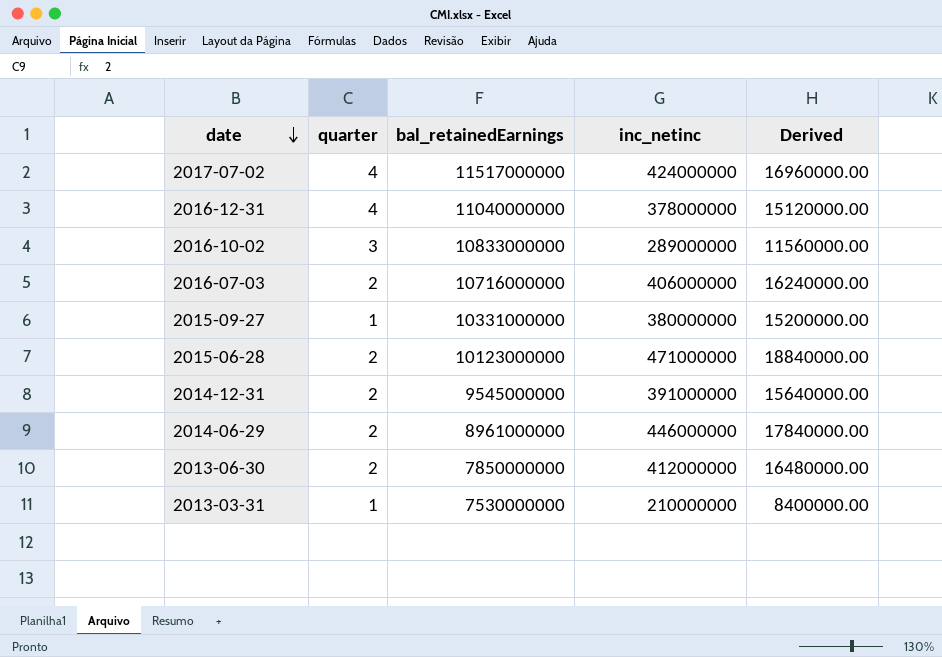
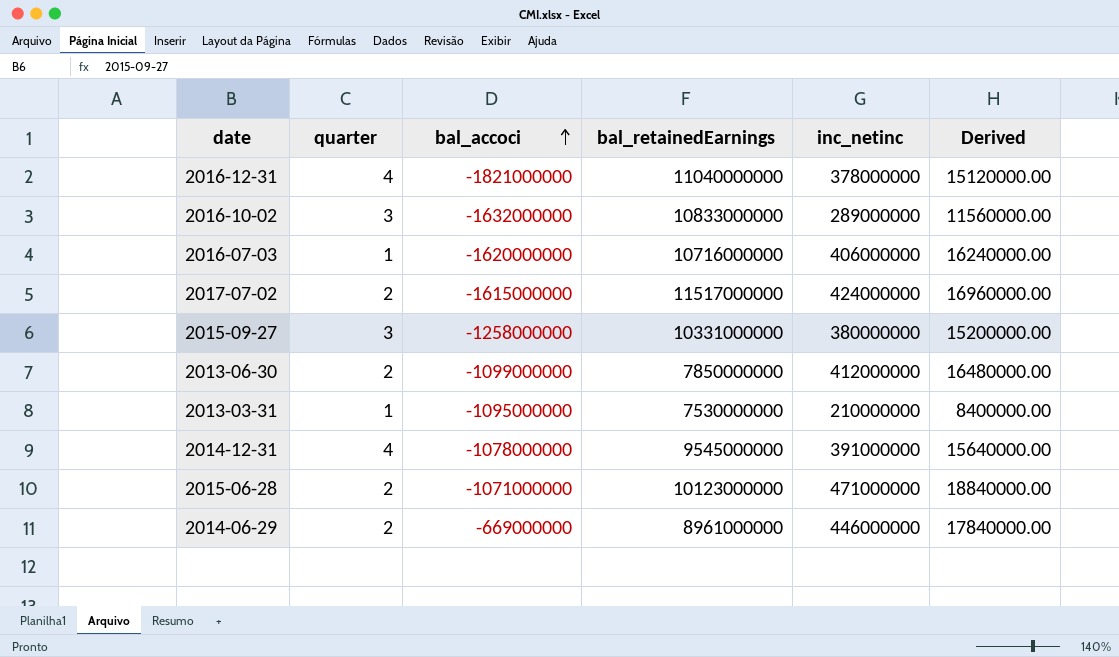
row order: date descending -> bal_accoci ascending
column bal_accoci | position: none -> 3
2016-07-03 | quarter: 2 -> 1
2017-07-02 | quarter: 4 -> 2
2015-09-27 | quarter: 1 -> 3
2014-12-31 | quarter: 2 -> 4

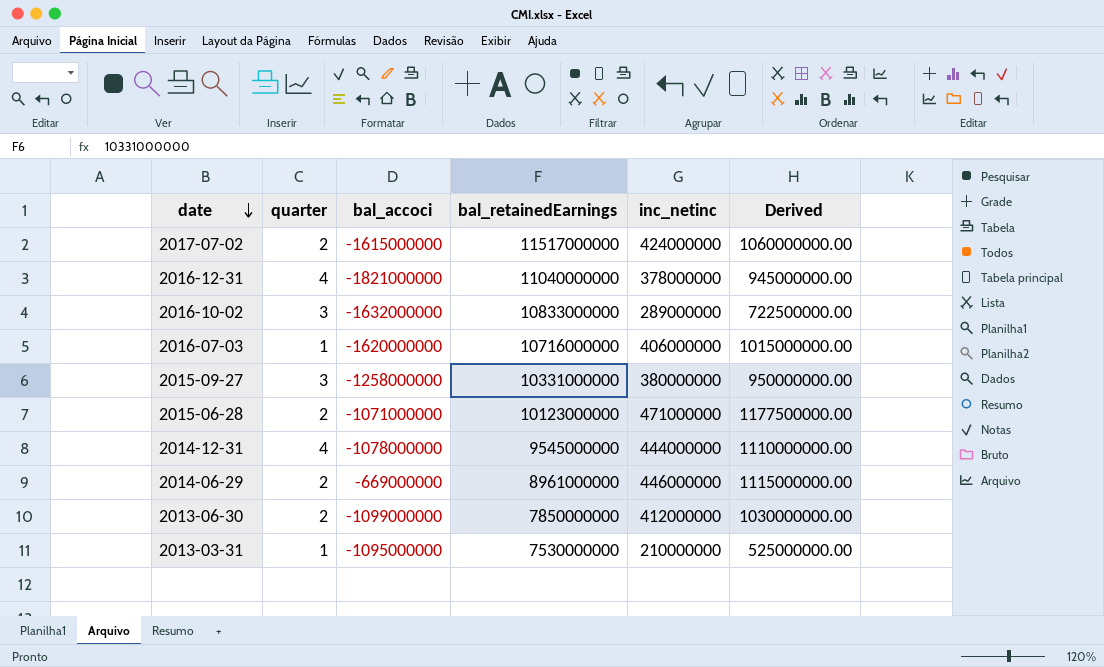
row order: bal_accoci ascending -> date descending
column Derived | formula: [inc_netinc] * 0.04 -> [inc_netinc] * 2.5
2014-12-31 | inc_netinc: 391000000 -> 444000000

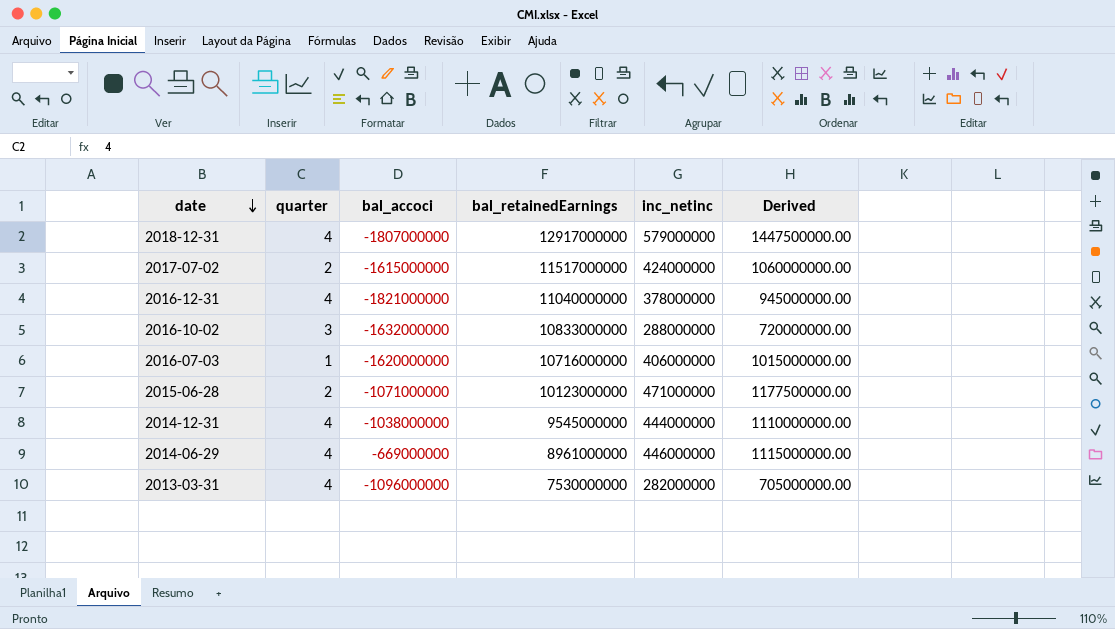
row 2015-09-27: 3 | -1258000000 | 10331000000 | 380000000 | 950000000.00 -> none
row 2013-06-30: 2 | -1099000000 | 7850000000 | 412000000 | 1030000000.00 -> none
row 2018-12-31: none -> 4 | -1807000000 | 12917000000 | 579000000 | 1447500000.00
2016-10-02 | inc_netinc: 289000000 -> 288000000
2016-10-02 | Derived: 722500000.00 -> 720000000.00
2014-12-31 | bal_accoci: -1078000000 -> -1038000000
2014-06-29 | quarter: 2 -> 4
2013-03-31 | quarter: 1 -> 4
2013-03-31 | bal_accoci: -1095000000 -> -1096000000
2013-03-31 | inc_netinc: 210000000 -> 282000000
2013-03-31 | Derived: 525000000.00 -> 705000000.00

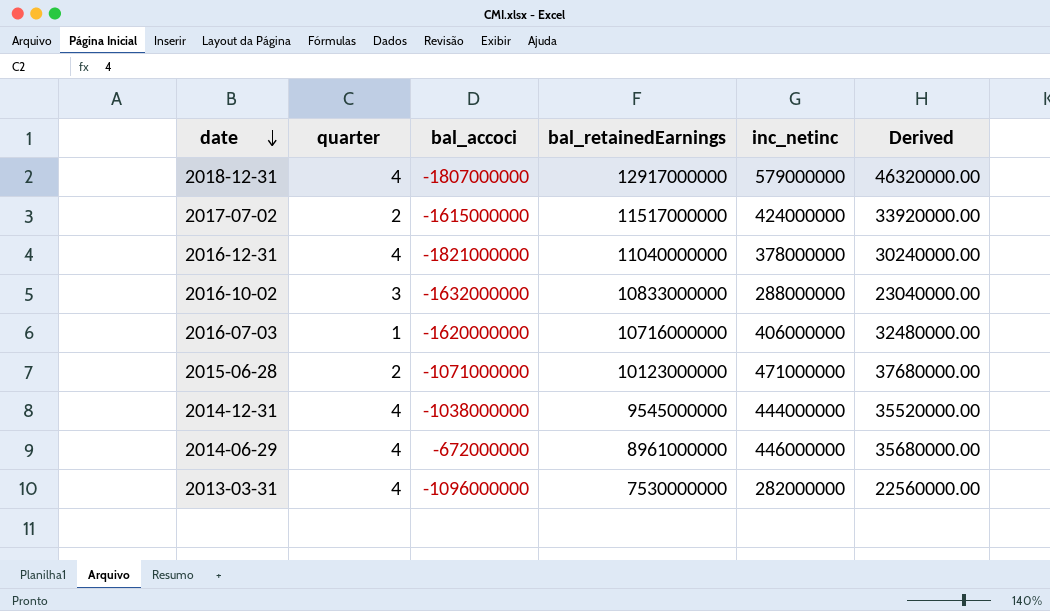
column Derived | formula: [inc_netinc] * 2.5 -> [inc_netinc] * 0.08
2014-06-29 | bal_accoci: -669000000 -> -672000000

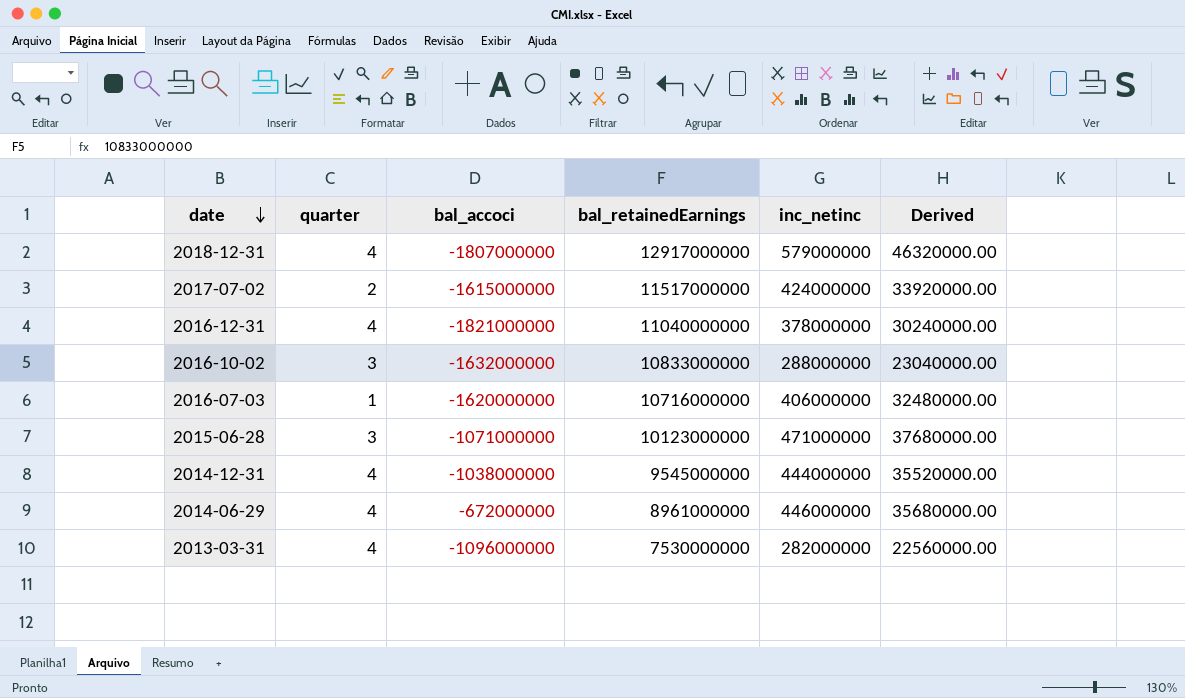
2015-06-28 | quarter: 2 -> 3

